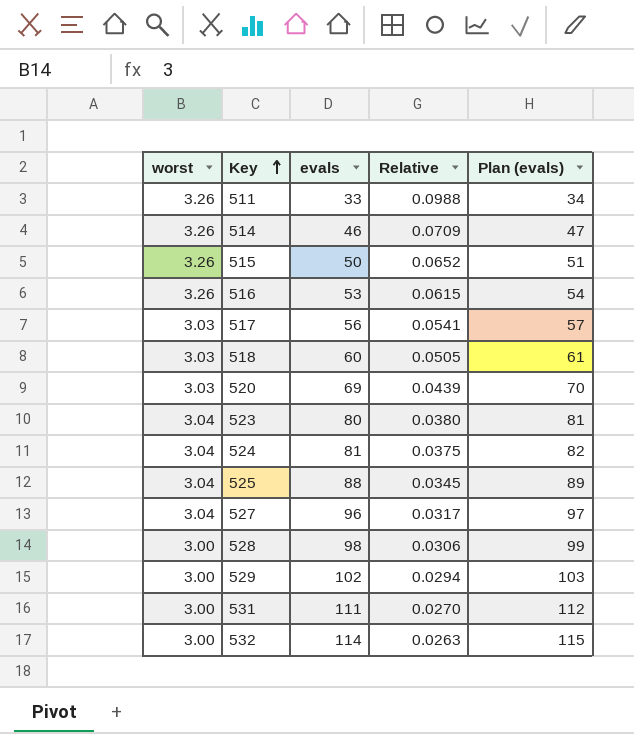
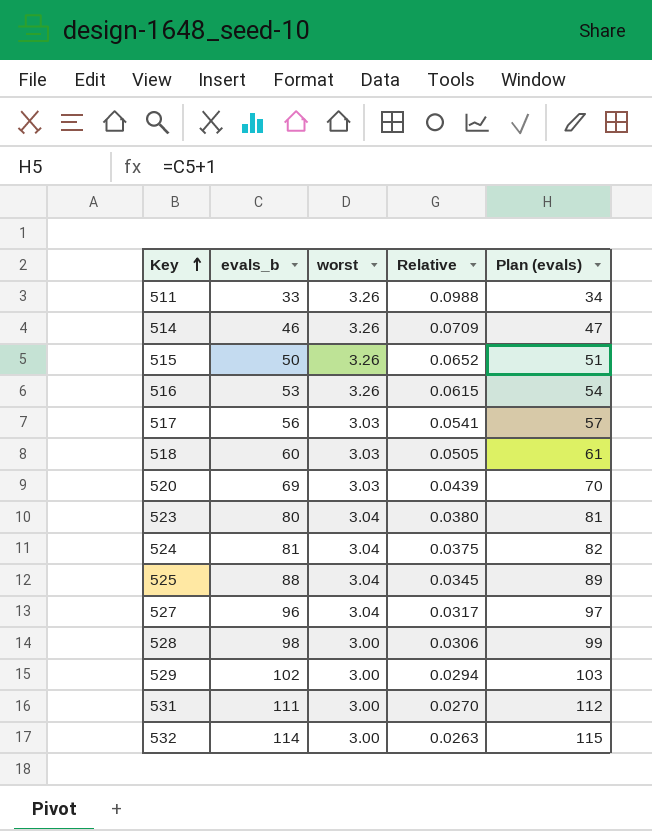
column name: evals -> evals_b
column worst | position: 1 -> 3

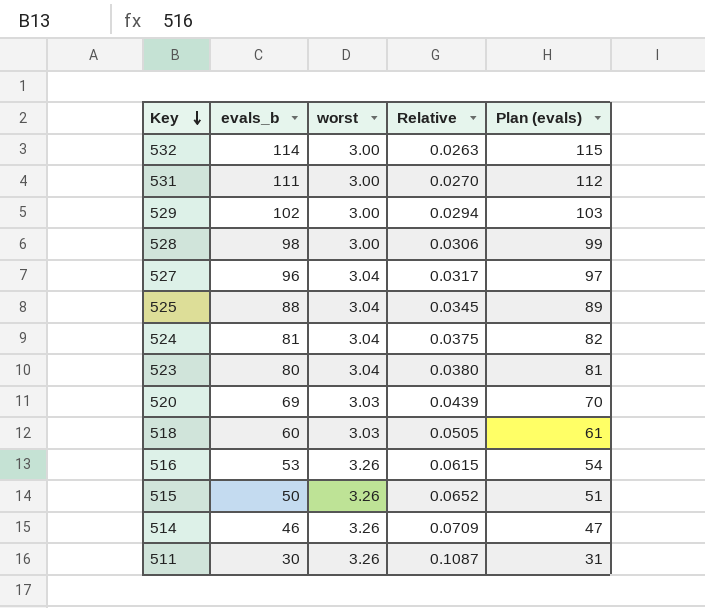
row order: Key ascending -> Key descending
row 517: 56 | 3.03 | 0.0541 | 57 -> none
511 | evals_b: 33 -> 30
511 | Relative: 0.0988 -> 0.1087
511 | Plan (evals): 34 -> 31

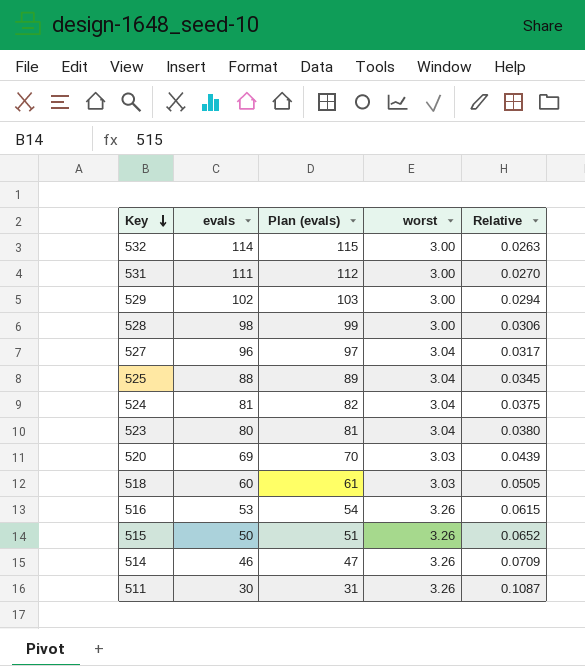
column name: evals_b -> evals
column Plan (evals) | position: 5 -> 3

